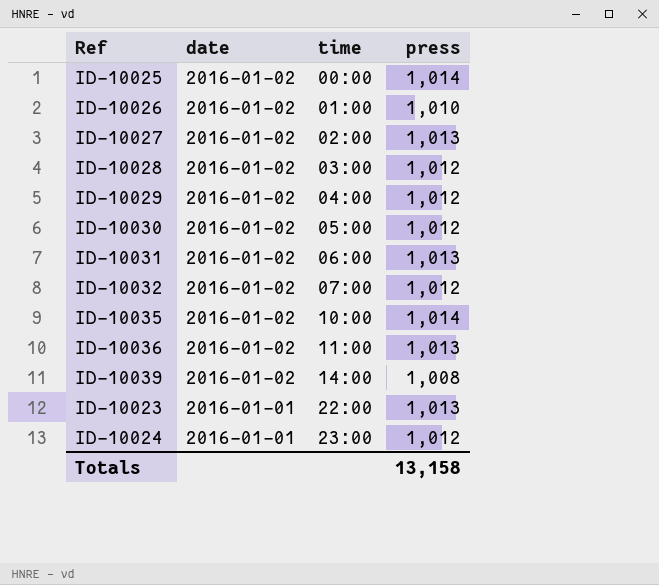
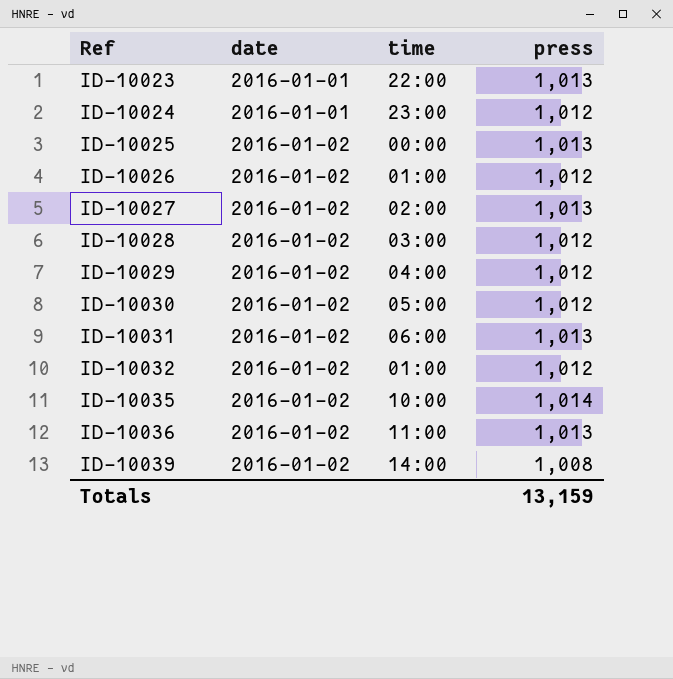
row order: date descending -> Ref ascending
ID-10025 | press: 1,014 -> 1,013
ID-10026 | press: 1,010 -> 1,012
ID-10032 | time: 07:00 -> 01:00
Totals | press: 13,158 -> 13,159

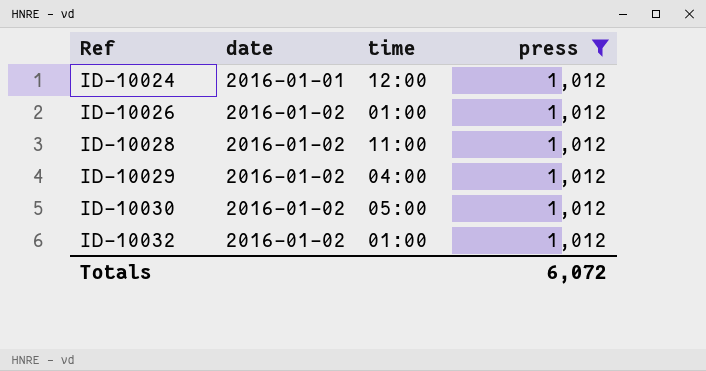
filter: none -> press = 1,012
ID-10024 | time: 23:00 -> 12:00
ID-10028 | time: 03:00 -> 11:00
Totals | press: 13,159 -> 6,072

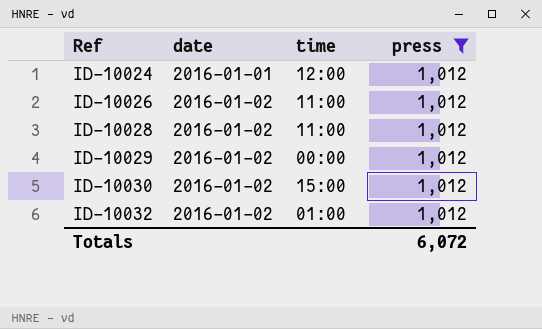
ID-10026 | time: 01:00 -> 11:00
ID-10029 | time: 04:00 -> 00:00
ID-10030 | time: 05:00 -> 15:00

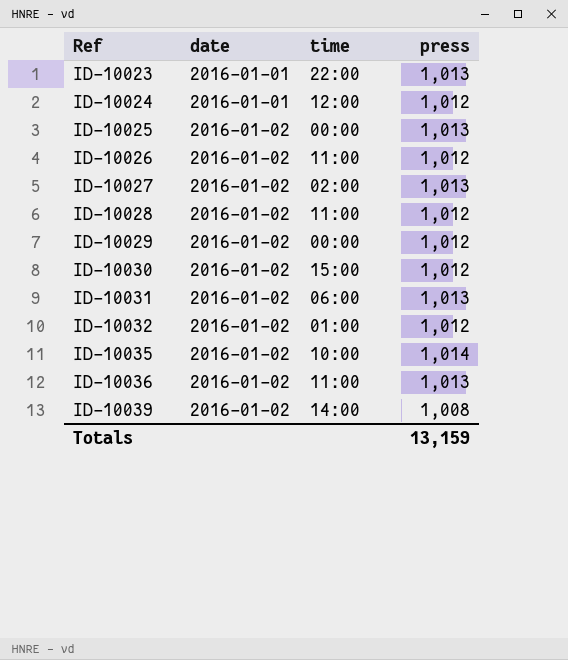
filter: press = 1,012 -> none
Totals | press: 6,072 -> 13,159

